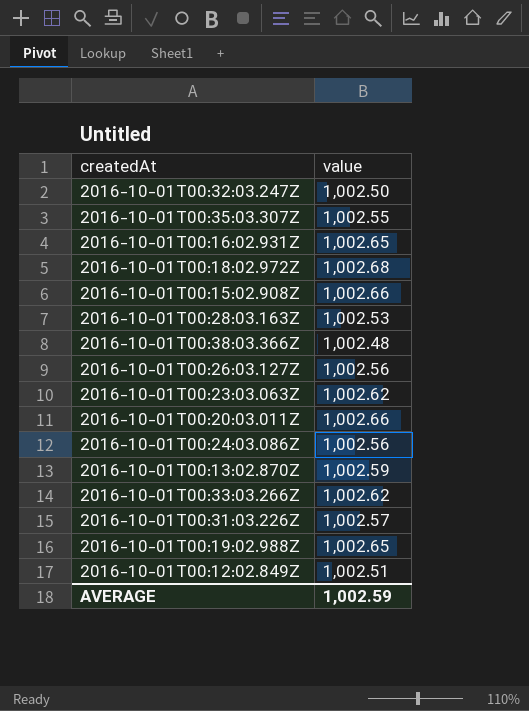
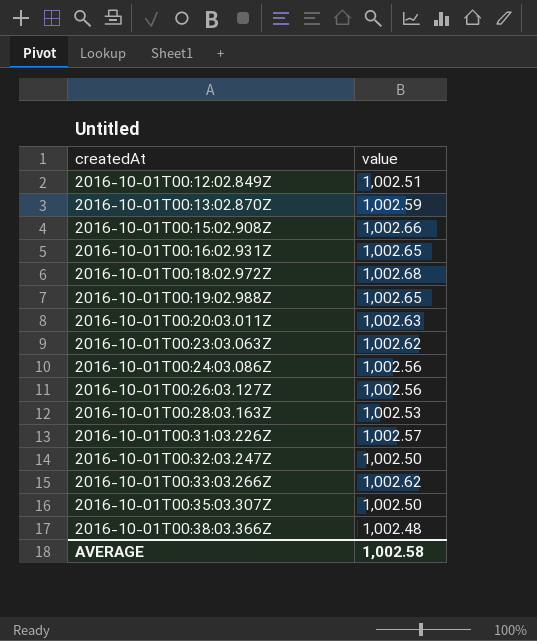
row order: none -> createdAt ascending
2016-10-01T00:20:03.011Z | value: 1,002.66 -> 1,002.63
2016-10-01T00:35:03.307Z | value: 1,002.55 -> 1,002.50
AVERAGE | value: 1,002.59 -> 1,002.58

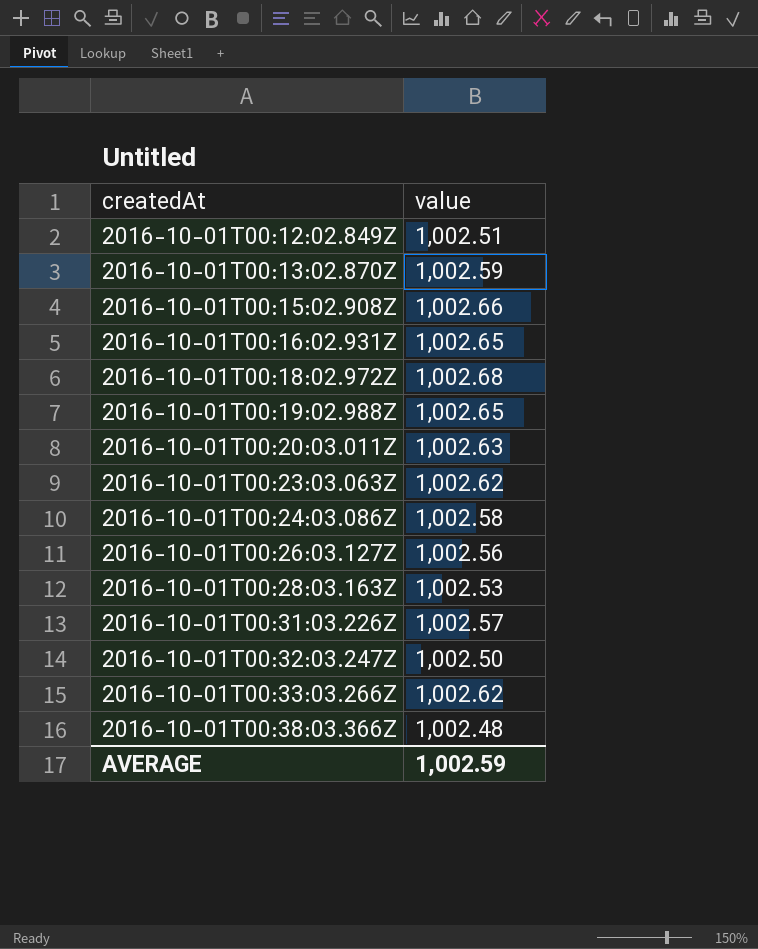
row 2016-10-01T00:35:03.307Z: 1,002.50 -> none
2016-10-01T00:24:03.086Z | value: 1,002.56 -> 1,002.58
AVERAGE | value: 1,002.58 -> 1,002.59

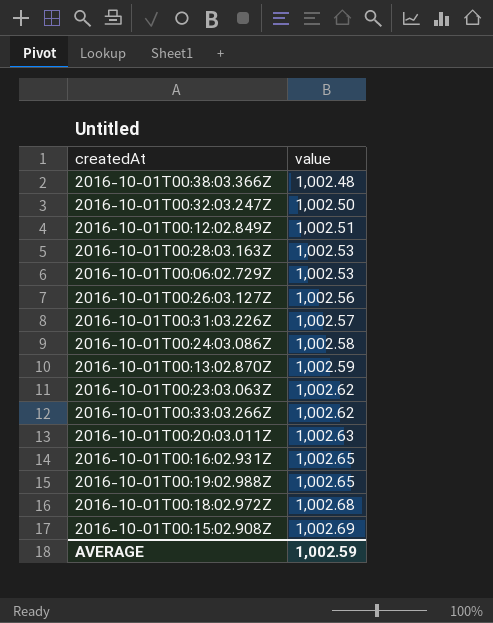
row order: createdAt ascending -> value ascending
row 2016-10-01T00:06:02.729Z: none -> 1,002.53
2016-10-01T00:15:02.908Z | value: 1,002.66 -> 1,002.69

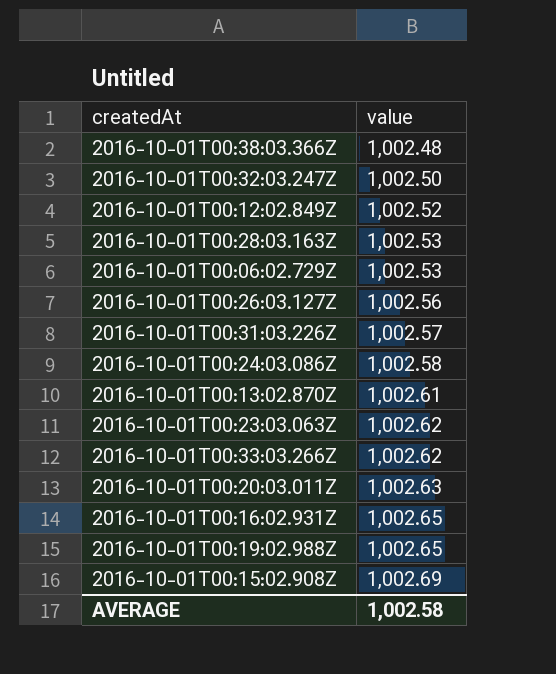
row 2016-10-01T00:18:02.972Z: 1,002.68 -> none
2016-10-01T00:12:02.849Z | value: 1,002.51 -> 1,002.52
2016-10-01T00:13:02.870Z | value: 1,002.59 -> 1,002.61
AVERAGE | value: 1,002.59 -> 1,002.58

